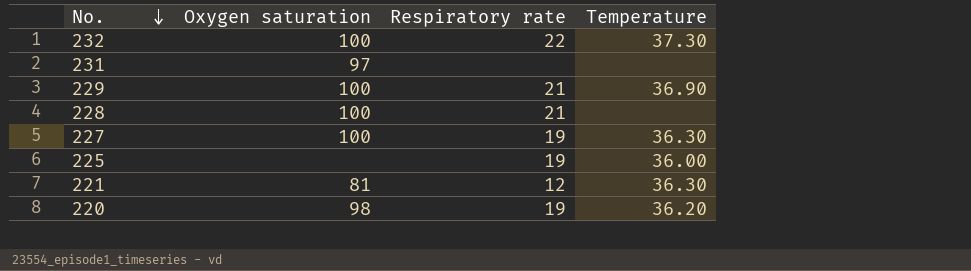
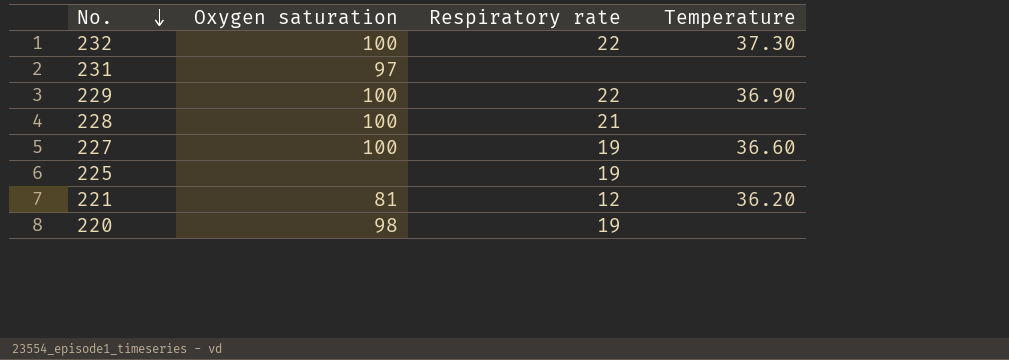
229 | Respiratory rate: 21 -> 22
227 | Temperature: 36.30 -> 36.60
225 | Temperature: 36.00 -> none
221 | Temperature: 36.30 -> 36.20
220 | Temperature: 36.20 -> none

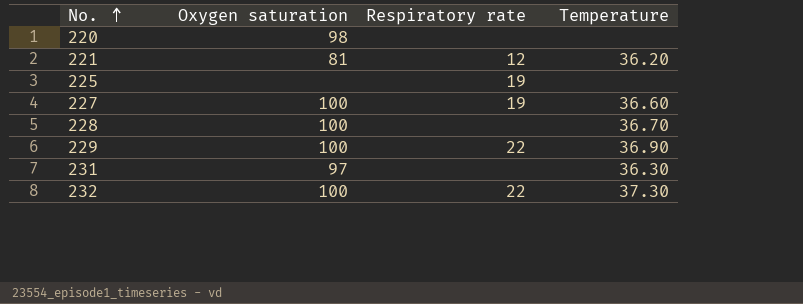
row order: No. descending -> No. ascending
220 | Respiratory rate: 19 -> none
228 | Respiratory rate: 21 -> none
228 | Temperature: none -> 36.70
231 | Temperature: none -> 36.30

